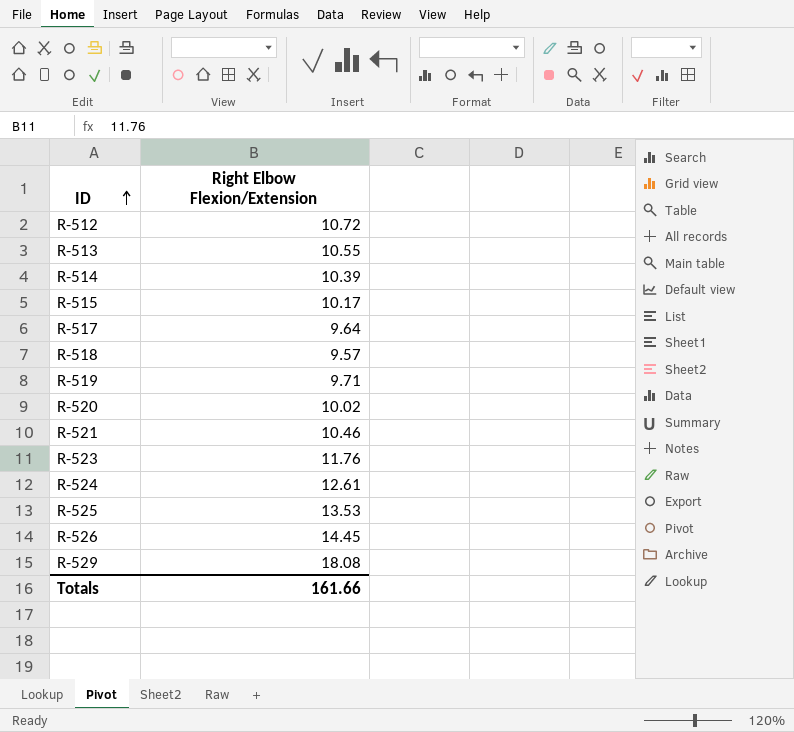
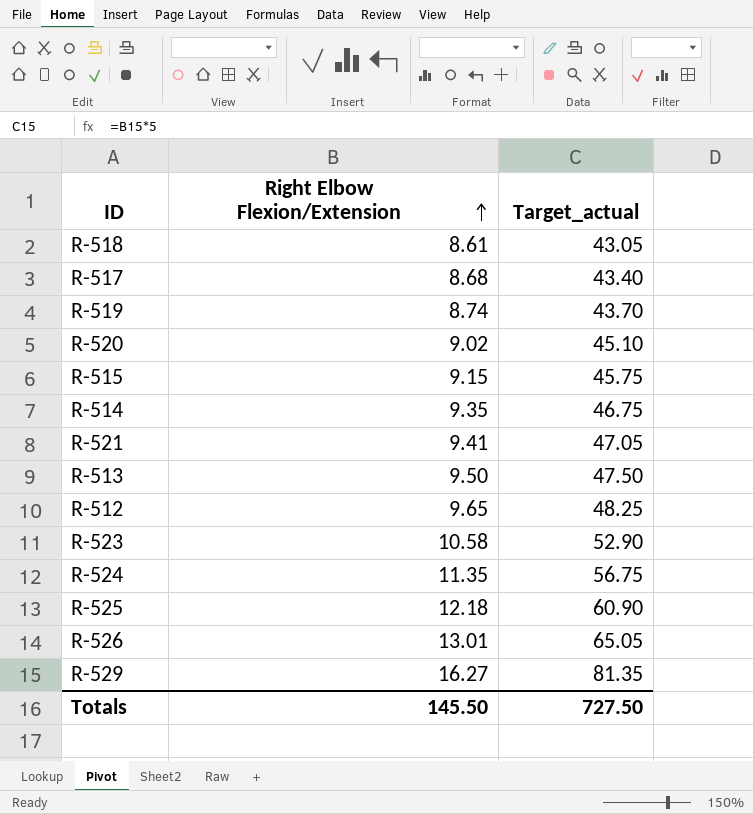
row order: ID ascending -> Right Elbow Flexion/Extension ascending
column Target_actual | formula: none -> [Right Elbow Flexion/Extension] * 5
R-518 | Right Elbow Flexion/Extension: 9.57 -> 8.61
R-517 | Right Elbow Flexion/Extension: 9.64 -> 8.68
R-519 | Right Elbow Flexion/Extension: 9.71 -> 8.74
R-520 | Right Elbow Flexion/Extension: 10.02 -> 9.02
R-515 | Right Elbow Flexion/Extension: 10.17 -> 9.15
R-514 | Right Elbow Flexion/Extension: 10.39 -> 9.35
R-521 | Right Elbow Flexion/Extension: 10.46 -> 9.41
R-513 | Right Elbow Flexion/Extension: 10.55 -> 9.50
R-512 | Right Elbow Flexion/Extension: 10.72 -> 9.65
R-523 | Right Elbow Flexion/Extension: 11.76 -> 10.58
R-524 | Right Elbow Flexion/Extension: 12.61 -> 11.35
R-525 | Right Elbow Flexion/Extension: 13.53 -> 12.18
R-526 | Right Elbow Flexion/Extension: 14.45 -> 13.01
R-529 | Right Elbow Flexion/Extension: 18.08 -> 16.27
Totals | Right Elbow Flexion/Extension: 161.66 -> 145.50

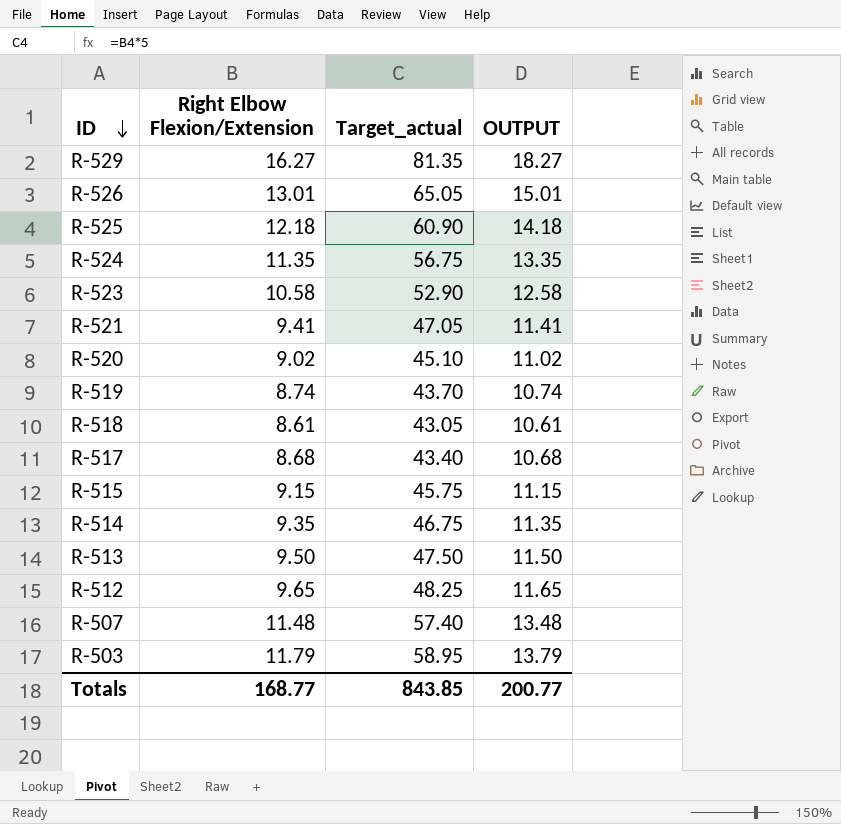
row order: Right Elbow Flexion/Extension ascending -> ID descending
column OUTPUT | formula: none -> [Right Elbow Flexion/Extension] + 2
row R-507: none -> 11.48 | 57.40 | 13.48
row R-503: none -> 11.79 | 58.95 | 13.79
Totals | Right Elbow Flexion/Extension: 145.50 -> 168.77
Totals | Target_actual: 727.50 -> 843.85

